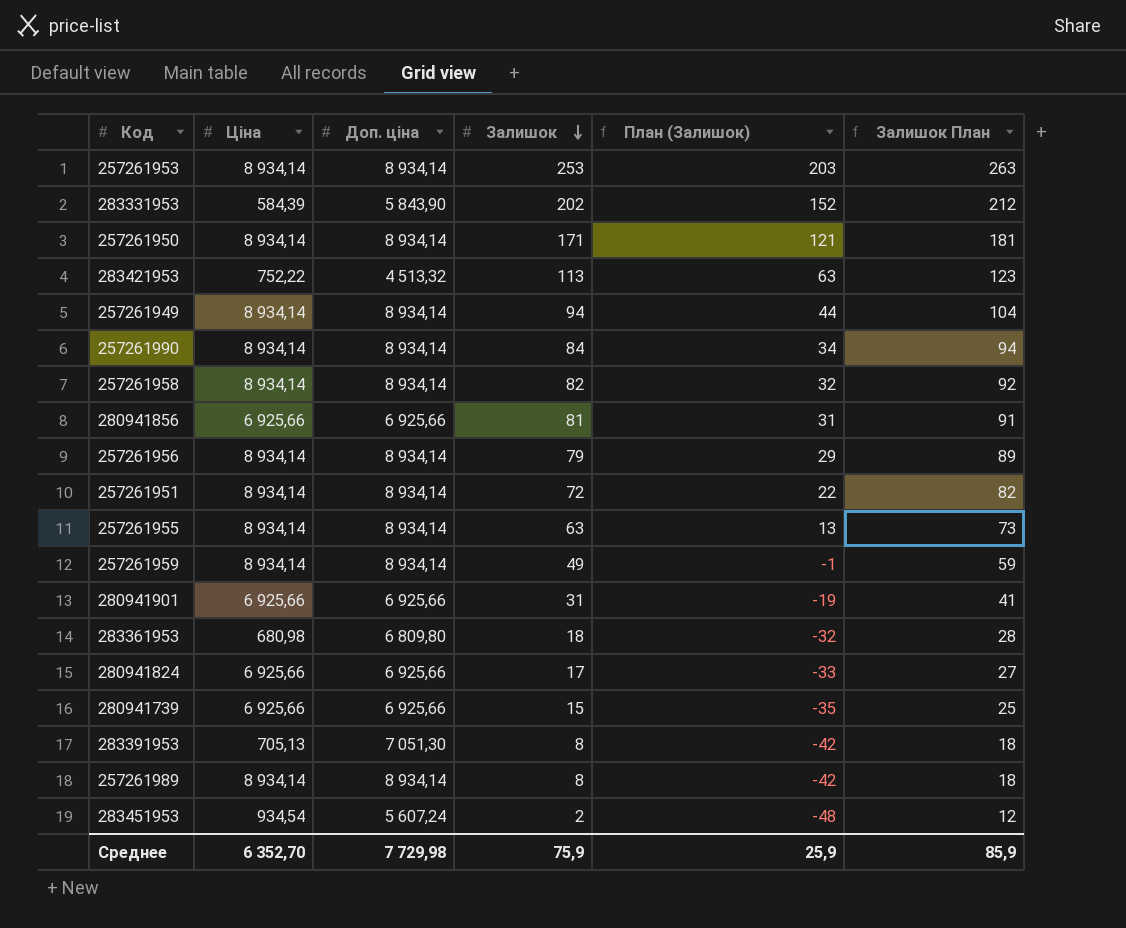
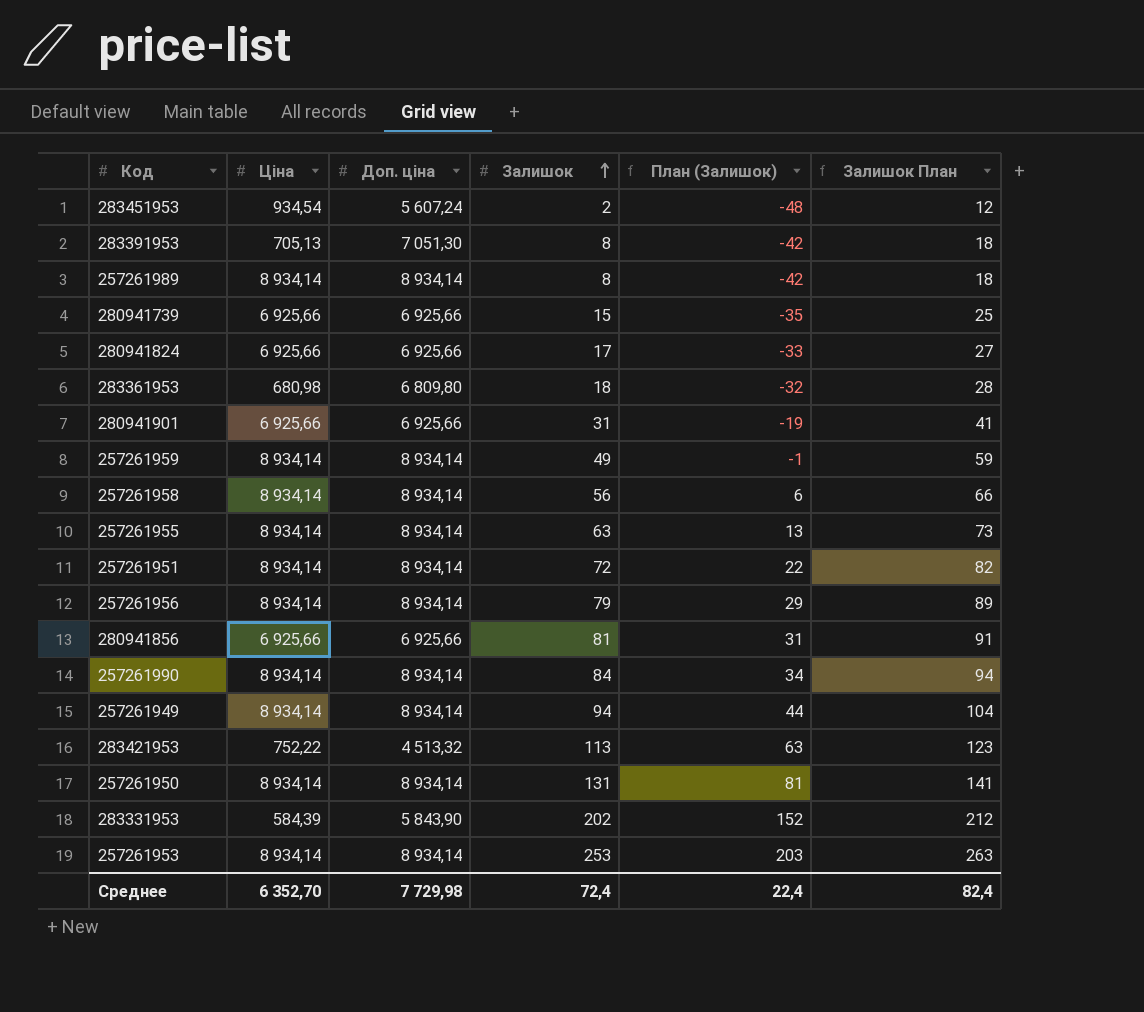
row order: Залишок descending -> Залишок ascending
257261958 | Залишок: 82 -> 56
257261958 | План (Залишок): 32 -> 6
257261958 | Залишок План: 92 -> 66
257261950 | Залишок: 171 -> 131
257261950 | План (Залишок): 121 -> 81
257261950 | Залишок План: 181 -> 141
Среднее | Залишок: 75,9 -> 72,4
Среднее | План (Залишок): 25,9 -> 22,4
Среднее | Залишок План: 85,9 -> 82,4

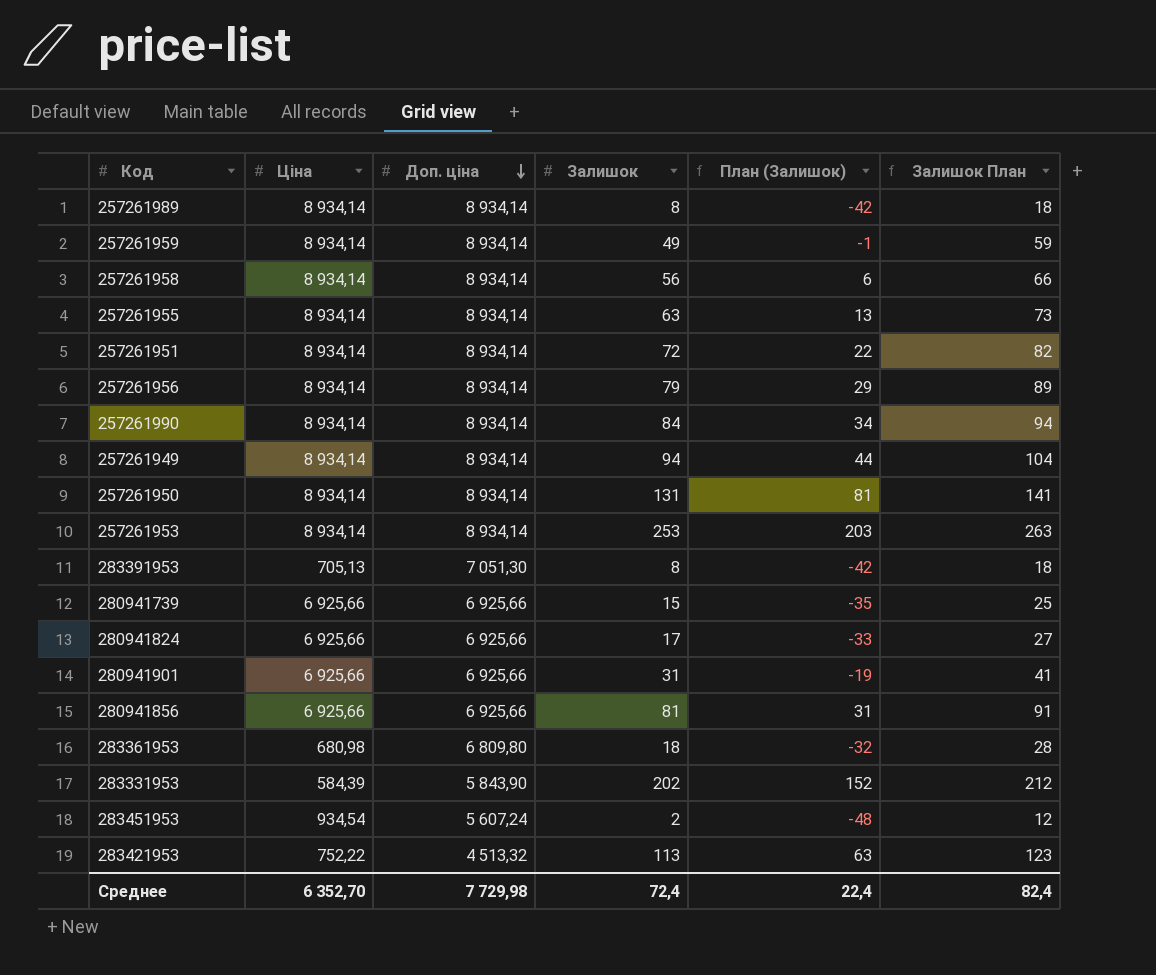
row order: Залишок ascending -> Доп. ціна descending

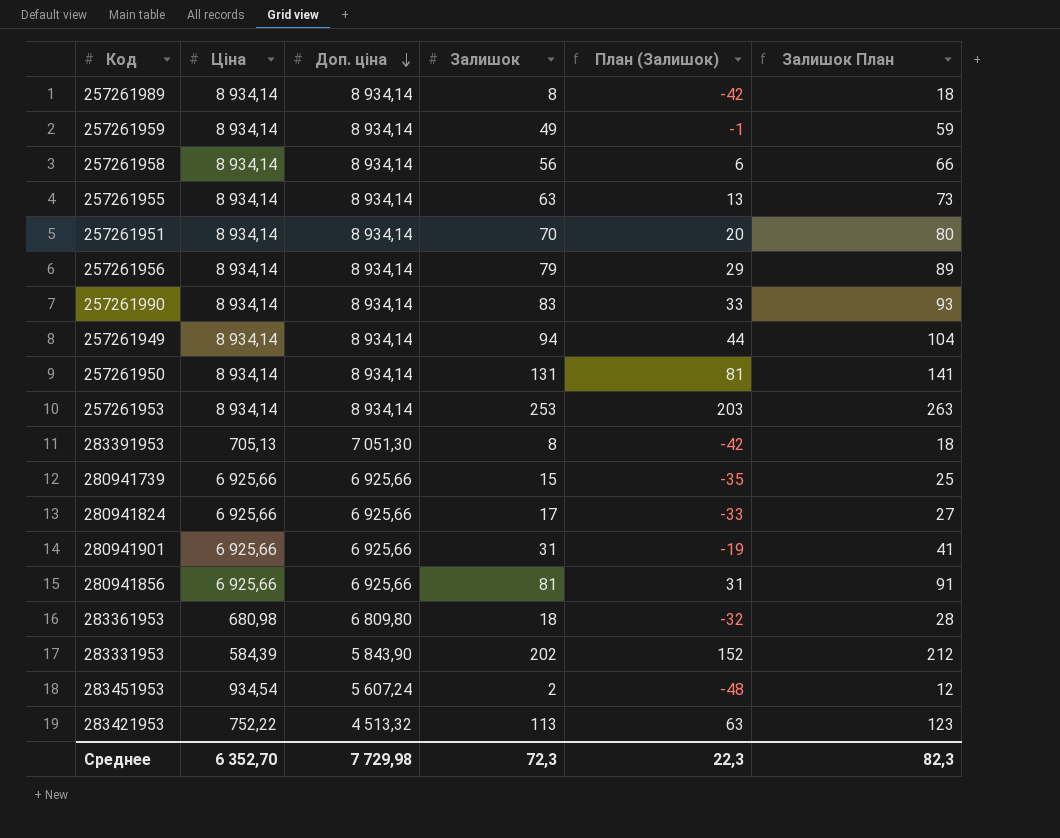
257261951 | Залишок: 72 -> 70
257261951 | План (Залишок): 22 -> 20
257261951 | Залишок План: 82 -> 80
257261990 | Залишок: 84 -> 83
257261990 | План (Залишок): 34 -> 33
257261990 | Залишок План: 94 -> 93
Среднее | Залишок: 72,4 -> 72,3
Среднее | План (Залишок): 22,4 -> 22,3
Среднее | Залишок План: 82,4 -> 82,3

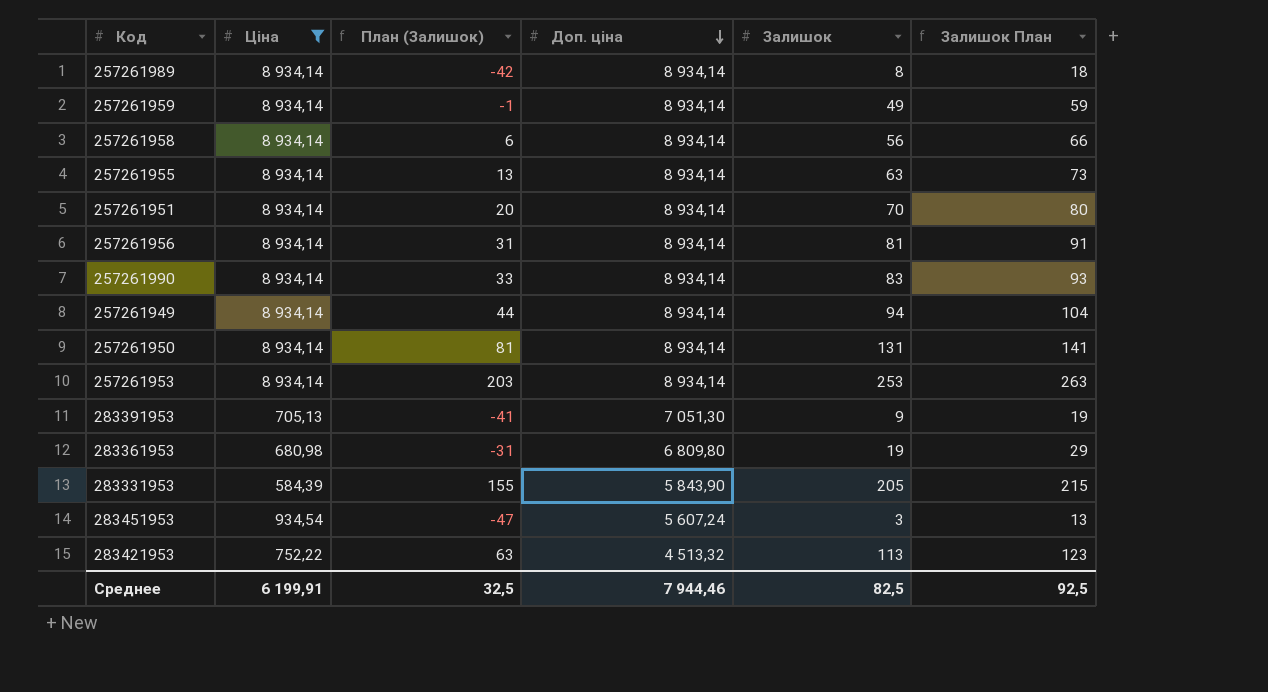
filter: none -> Ціна != 6 925,66
column План (Залишок) | position: 5 -> 3
257261956 | План (Залишок): 29 -> 31
257261956 | Залишок: 79 -> 81
257261956 | Залишок План: 89 -> 91
283391953 | План (Залишок): -42 -> -41
283391953 | Залишок: 8 -> 9
283391953 | Залишок План: 18 -> 19
283361953 | План (Залишок): -32 -> -31
283361953 | Залишок: 18 -> 19
283361953 | Залишок План: 28 -> 29
283331953 | План (Залишок): 152 -> 155
283331953 | Залишок: 202 -> 205
283331953 | Залишок План: 212 -> 215
283451953 | План (Залишок): -48 -> -47
283451953 | Залишок: 2 -> 3
283451953 | Залишок План: 12 -> 13
Среднее | Ціна: 6 352,70 -> 6 199,91
Среднее | План (Залишок): 22,3 -> 32,5
Среднее | Доп. ціна: 7 729,98 -> 7 944,46
Среднее | Залишок: 72,3 -> 82,5
Среднее | Залишок План: 82,3 -> 92,5

